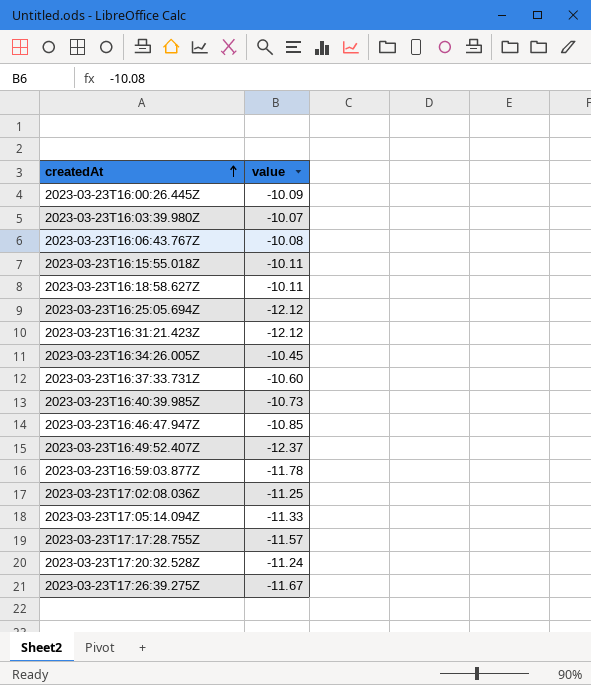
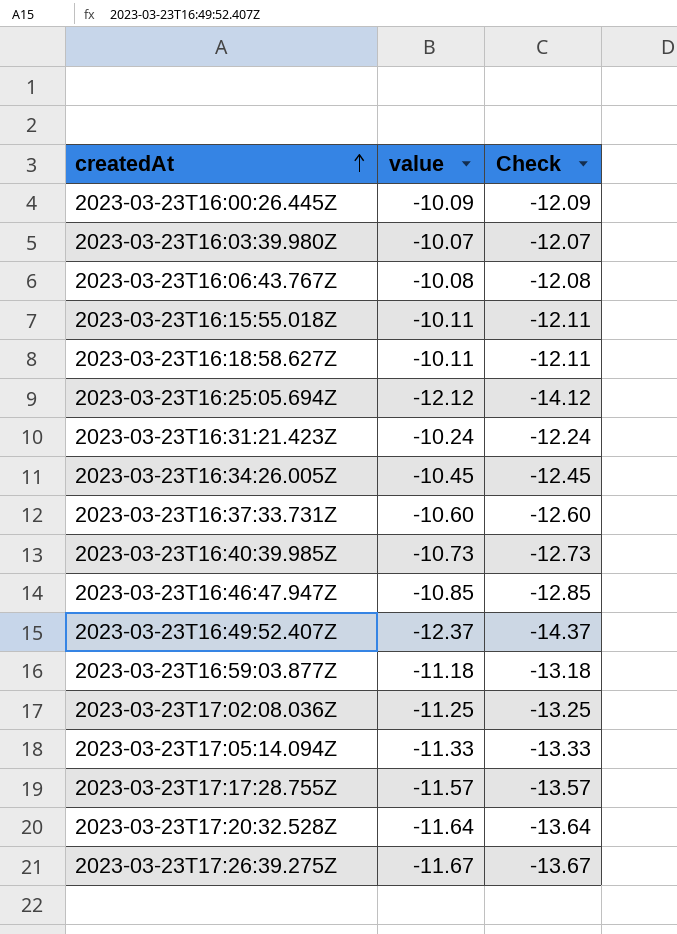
column Check | formula: none -> [value] - 2
2023-03-23T16:31:21.423Z | value: -12.12 -> -10.24
2023-03-23T16:59:03.877Z | value: -11.78 -> -11.18
2023-03-23T17:20:32.528Z | value: -11.24 -> -11.64

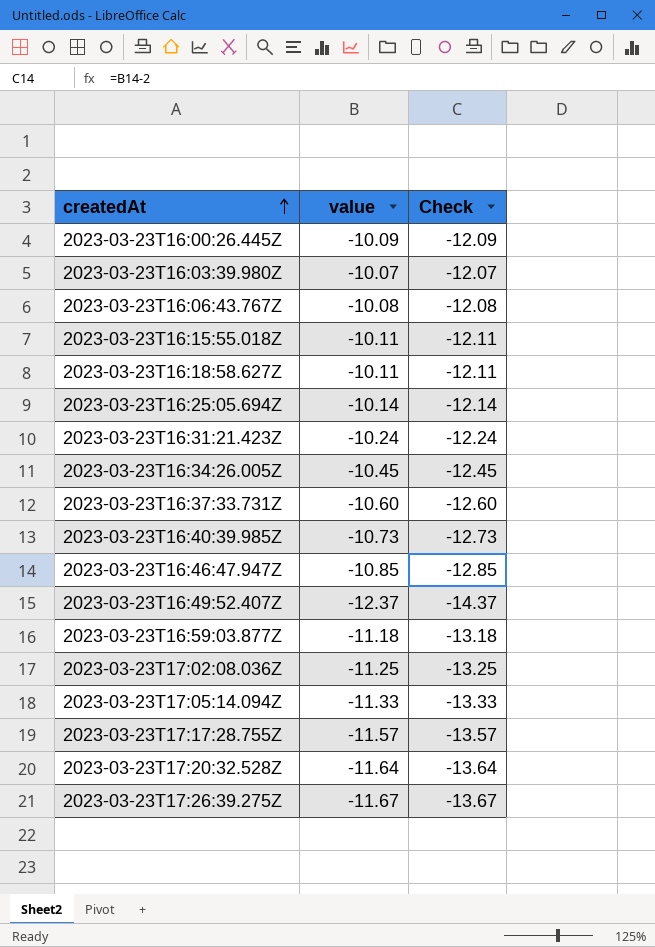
2023-03-23T16:25:05.694Z | value: -12.12 -> -10.14
2023-03-23T16:25:05.694Z | Check: -14.12 -> -12.14

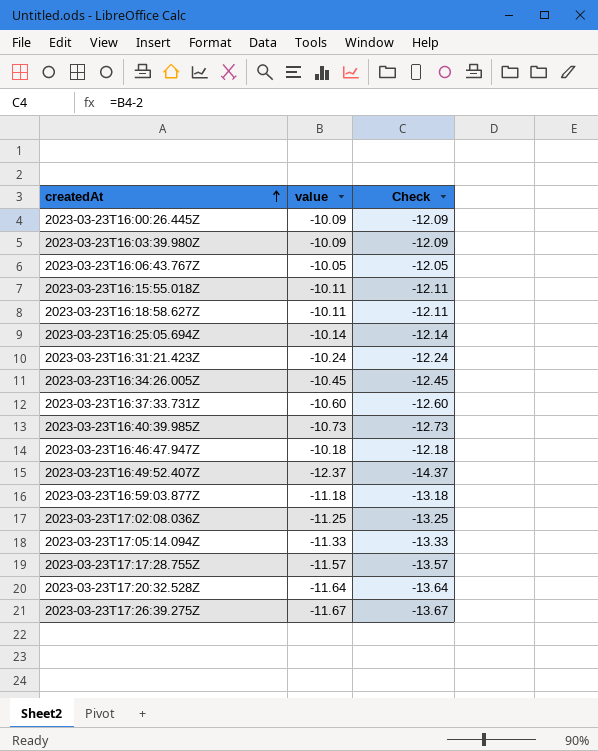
2023-03-23T16:03:39.980Z | value: -10.07 -> -10.09
2023-03-23T16:03:39.980Z | Check: -12.07 -> -12.09
2023-03-23T16:06:43.767Z | value: -10.08 -> -10.05
2023-03-23T16:06:43.767Z | Check: -12.08 -> -12.05
2023-03-23T16:46:47.947Z | value: -10.85 -> -10.18
2023-03-23T16:46:47.947Z | Check: -12.85 -> -12.18

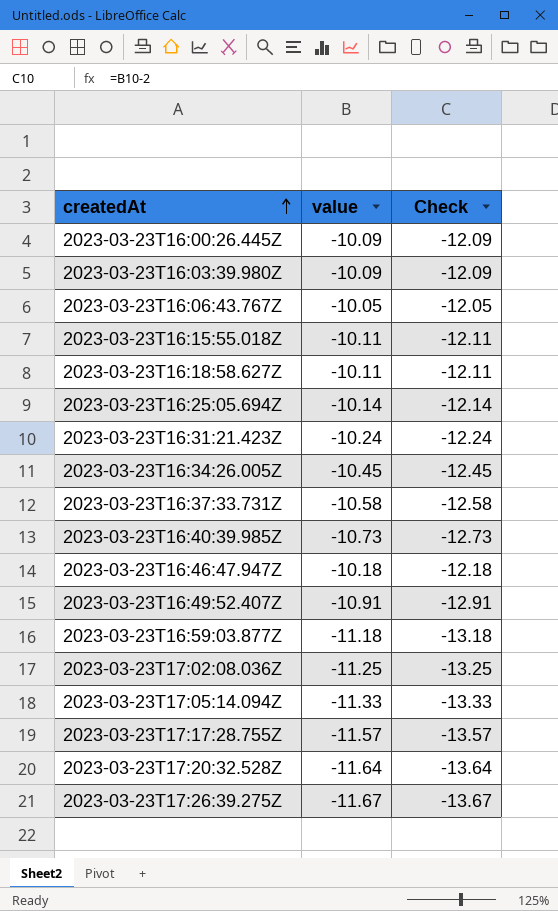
2023-03-23T16:37:33.731Z | value: -10.60 -> -10.58
2023-03-23T16:37:33.731Z | Check: -12.60 -> -12.58
2023-03-23T16:49:52.407Z | value: -12.37 -> -10.91
2023-03-23T16:49:52.407Z | Check: -14.37 -> -12.91

